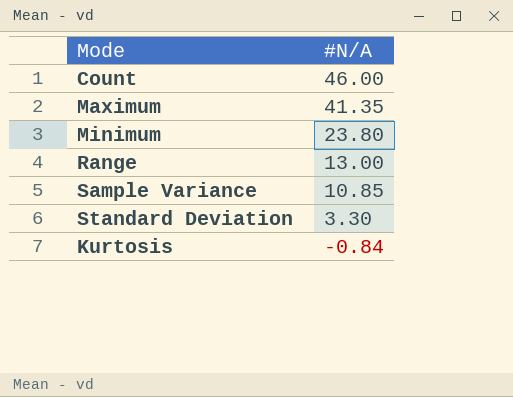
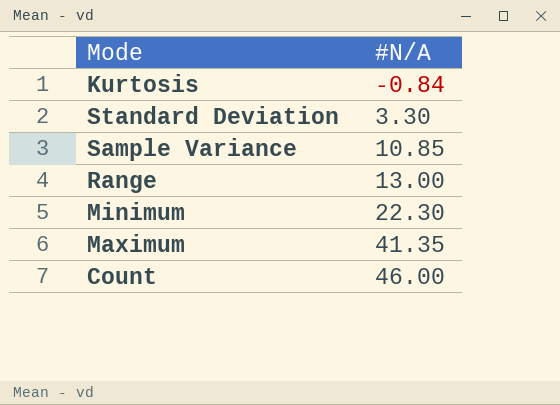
row order: #N/A descending -> #N/A ascending
Minimum | #N/A: 23.80 -> 22.30

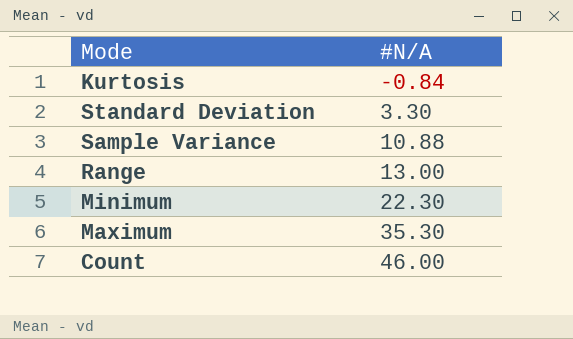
Sample Variance | #N/A: 10.85 -> 10.88
Maximum | #N/A: 41.35 -> 35.30

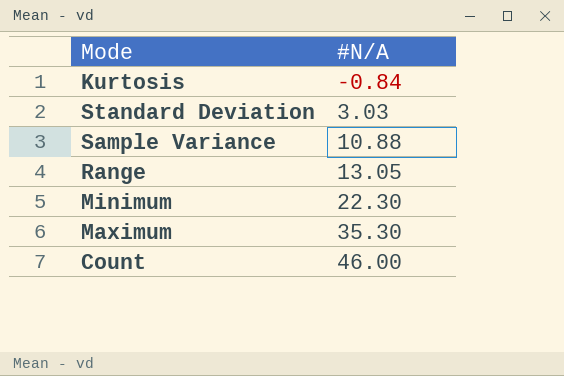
Standard Deviation | #N/A: 3.30 -> 3.03
Range | #N/A: 13.00 -> 13.05

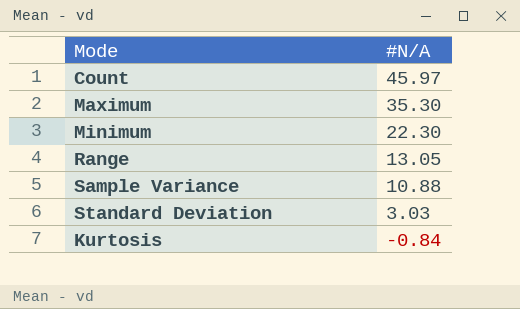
row order: #N/A ascending -> #N/A descending
Count | #N/A: 46.00 -> 45.97

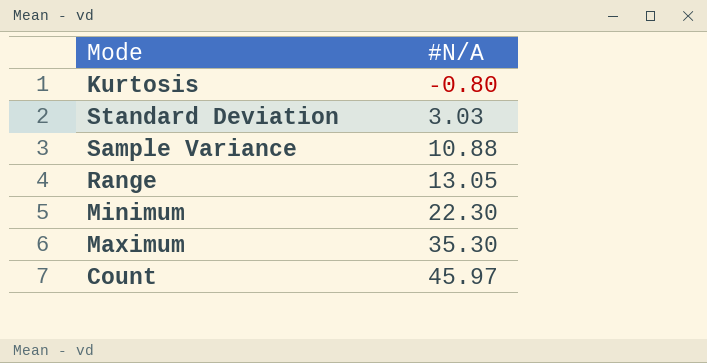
row order: #N/A descending -> #N/A ascending
Kurtosis | #N/A: -0.84 -> -0.80

